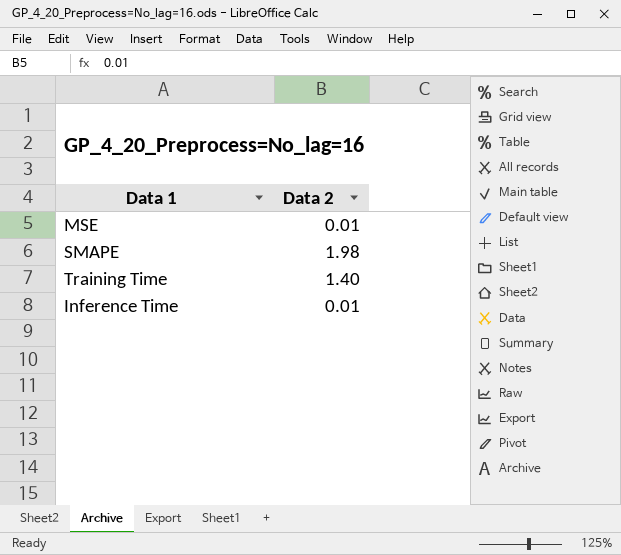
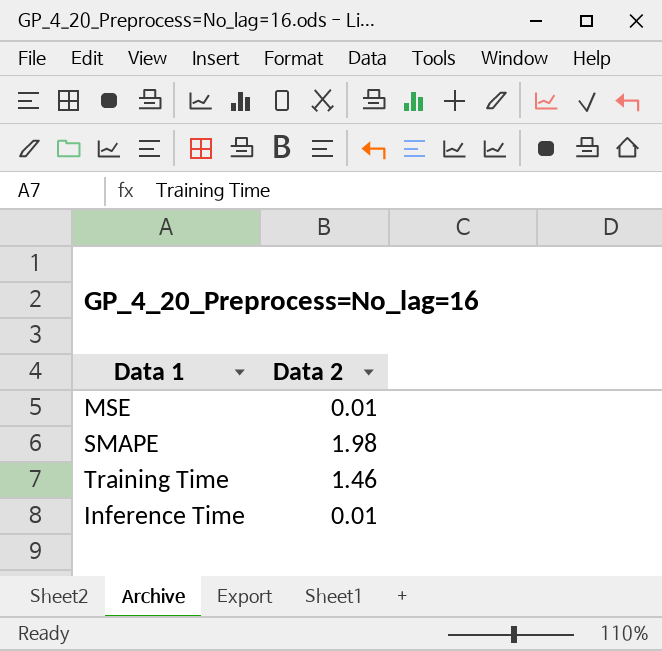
Training Time | Data 2: 1.40 -> 1.46

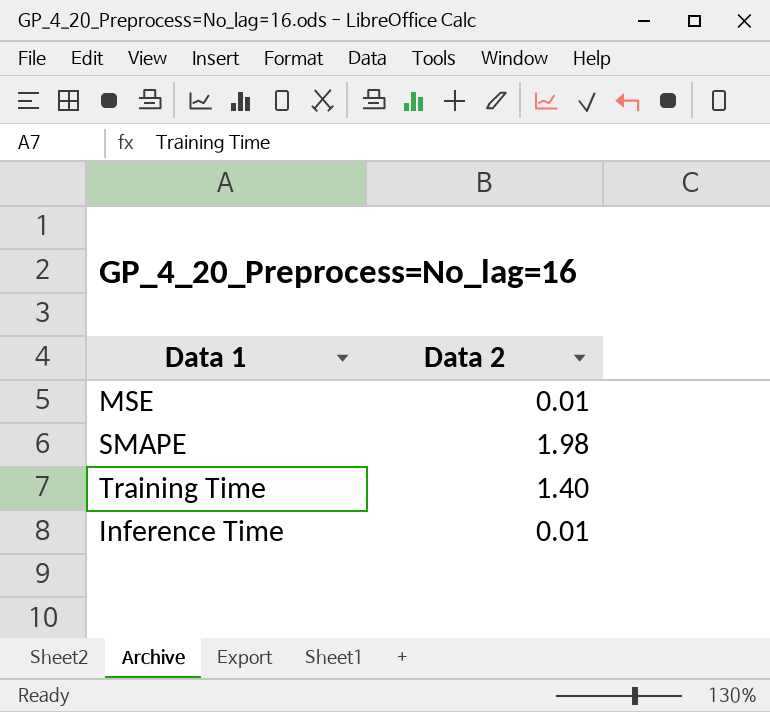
Training Time | Data 2: 1.46 -> 1.40

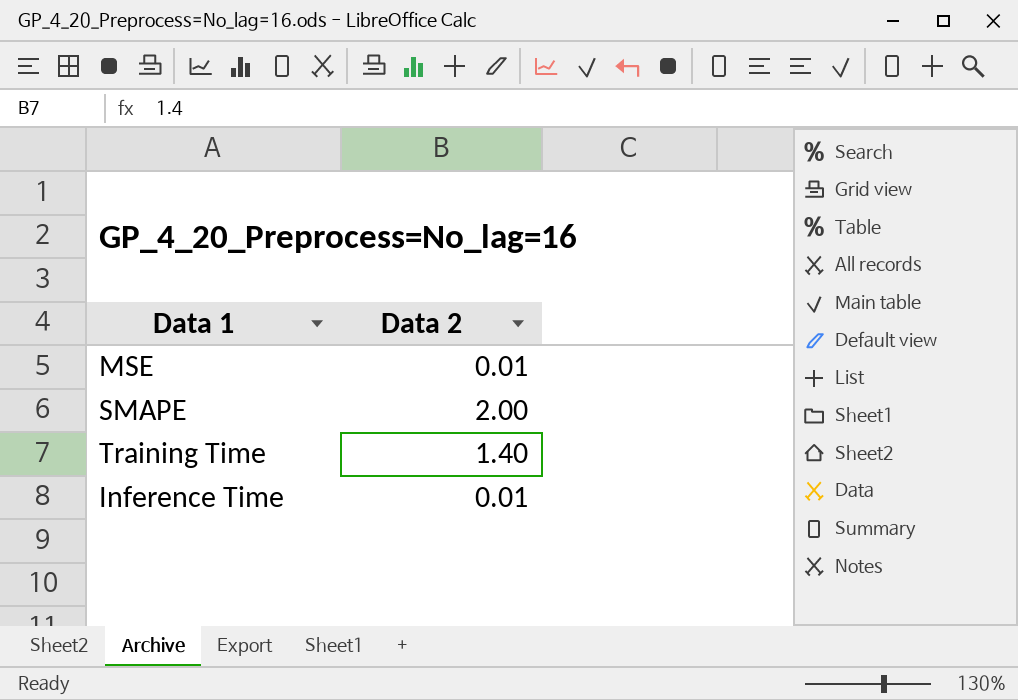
SMAPE | Data 2: 1.98 -> 2.00

